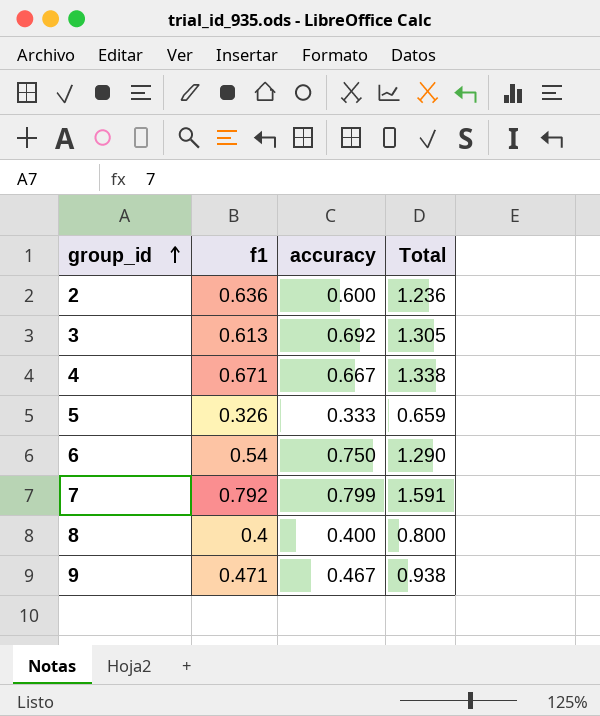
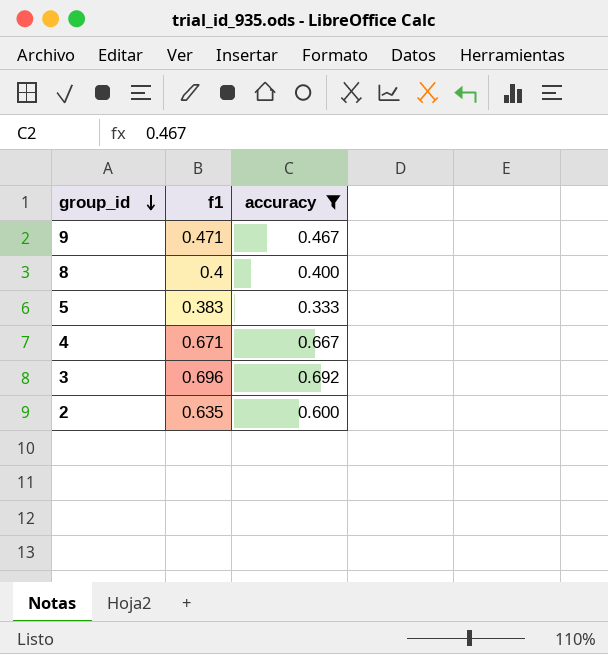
filter: none -> accuracy <= 0.692
row order: group_id ascending -> group_id descending
column Total | formula: [f1] + [accuracy] -> none
5 | f1: 0.326 -> 0.383
3 | f1: 0.613 -> 0.696
2 | f1: 0.636 -> 0.635

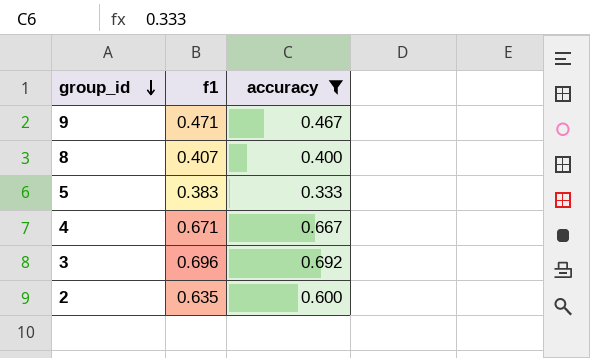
8 | f1: 0.4 -> 0.407

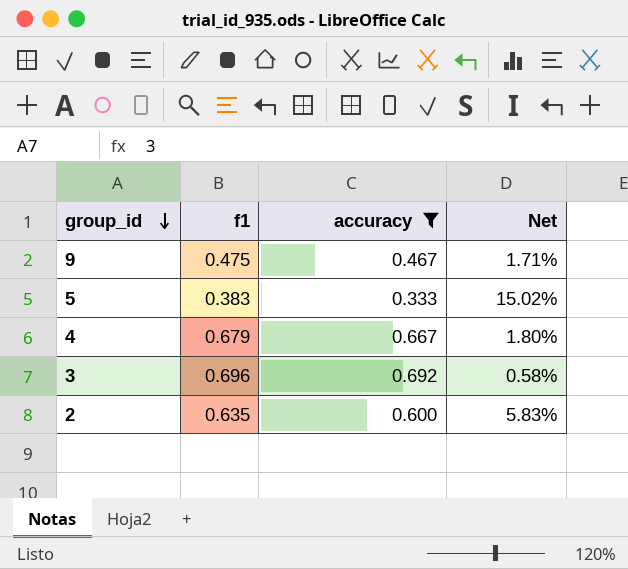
column Net | formula: none -> ([f1] - [accuracy]) / [accuracy]
row 8: 0.407 | 0.400 -> none
9 | f1: 0.471 -> 0.475
4 | f1: 0.671 -> 0.679

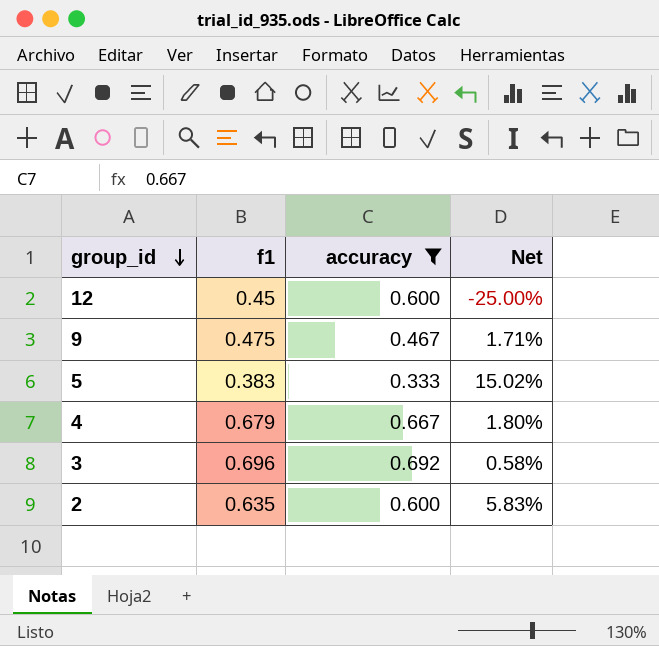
row 12: none -> 0.45 | 0.600 | -25.00%

